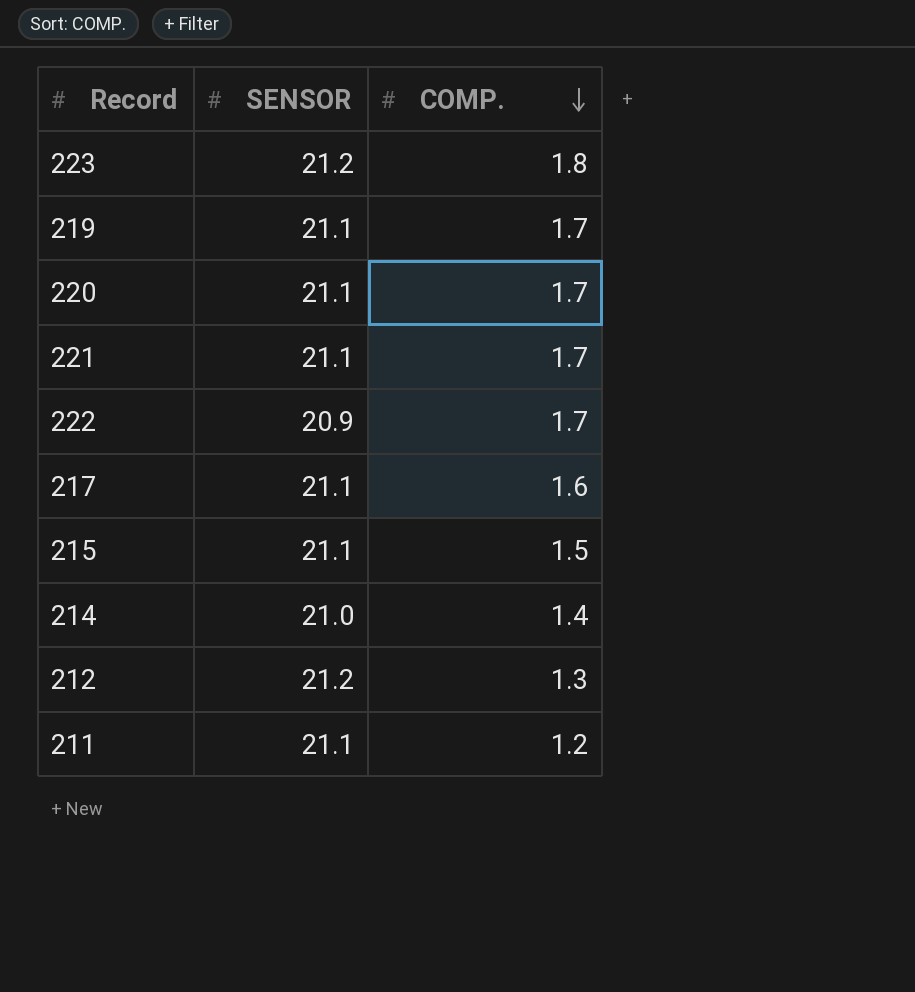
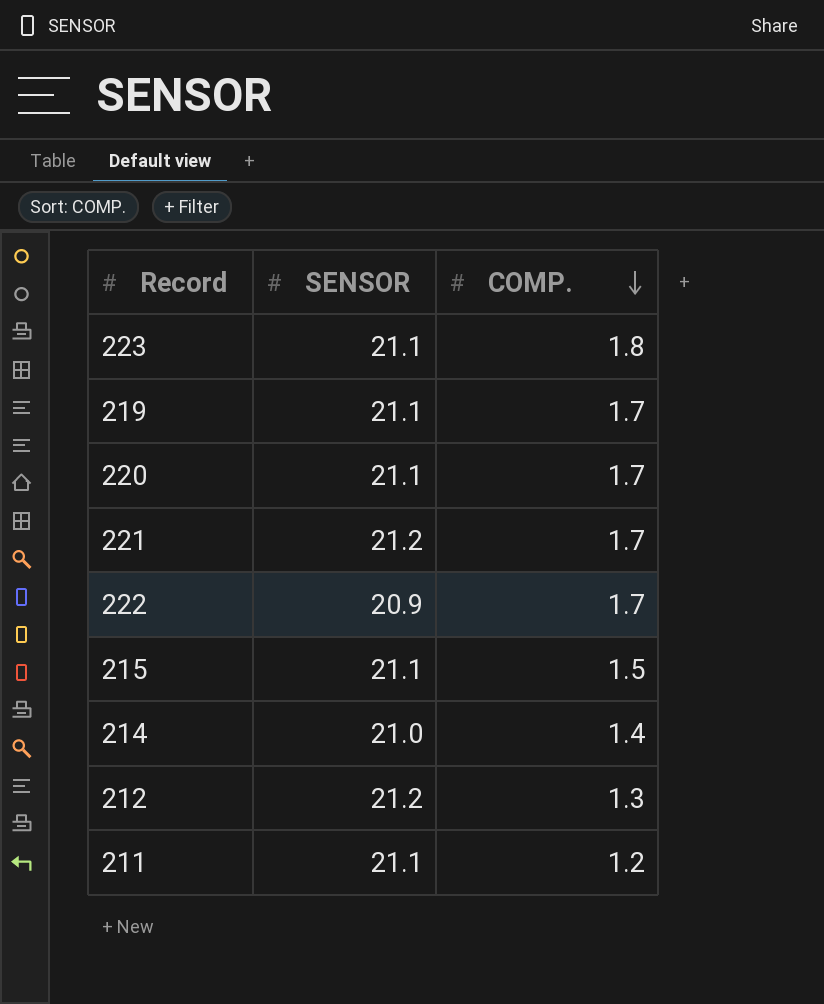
row 217: 21.1 | 1.6 -> none
223 | SENSOR: 21.2 -> 21.1
221 | SENSOR: 21.1 -> 21.2

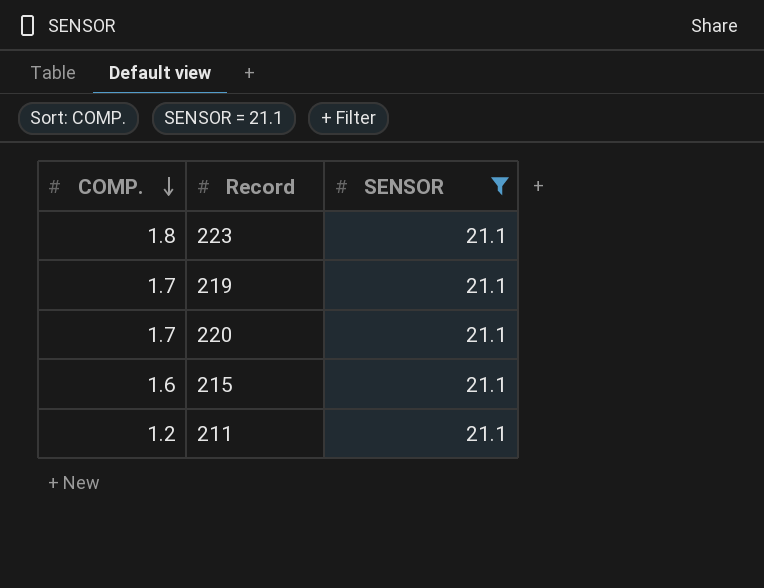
filter: none -> SENSOR = 21.1
column COMP. | position: 3 -> 1
215 | COMP.: 1.5 -> 1.6

